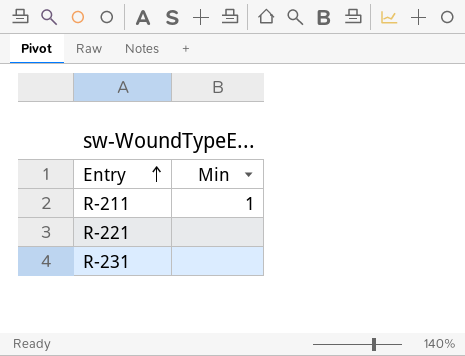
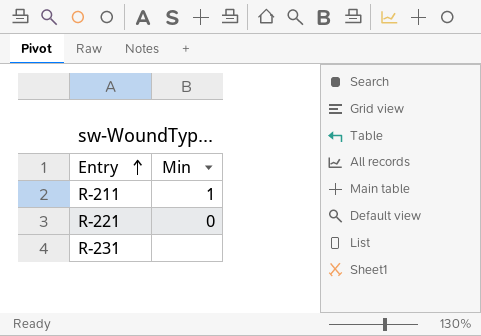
R-221 | Min: none -> 0

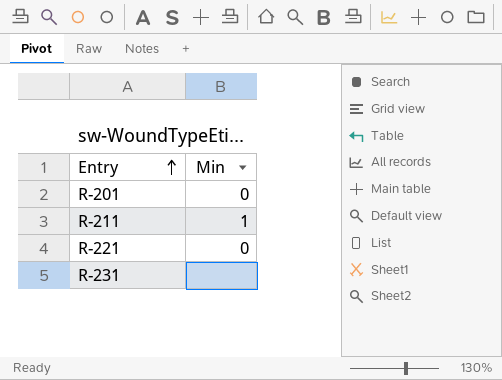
row R-201: none -> 0

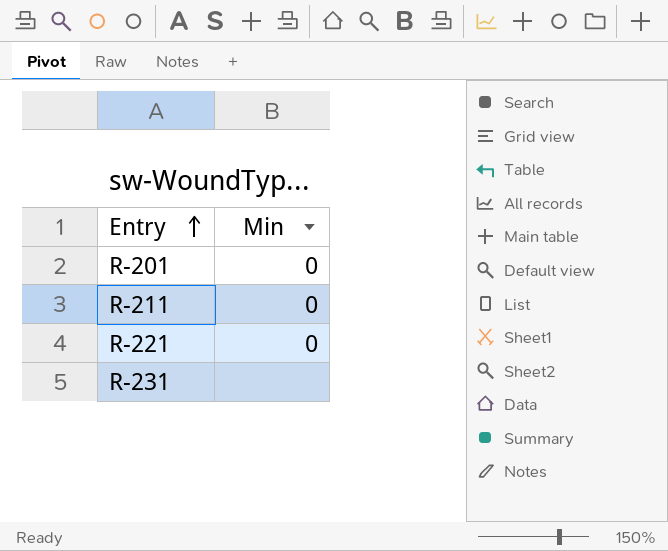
R-211 | Min: 1 -> 0

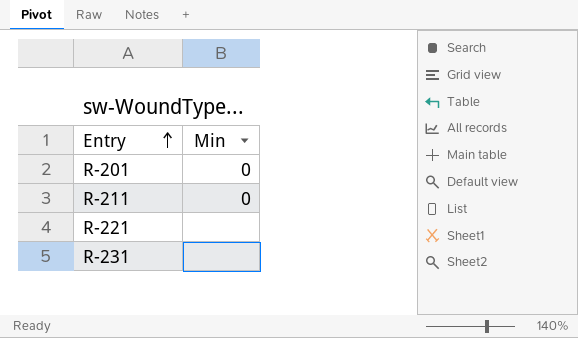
R-221 | Min: 0 -> none

